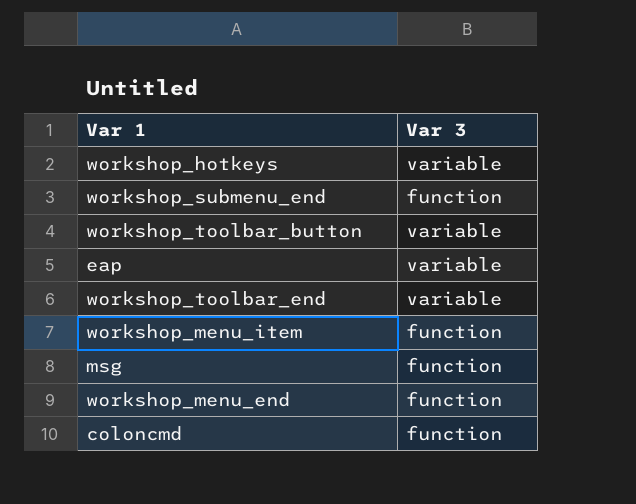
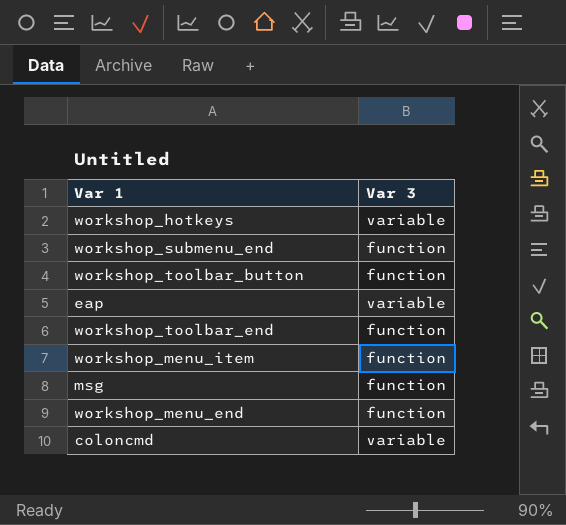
workshop_toolbar_button | Var 3: variable -> function
workshop_toolbar_end | Var 3: variable -> function
coloncmd | Var 3: function -> variable

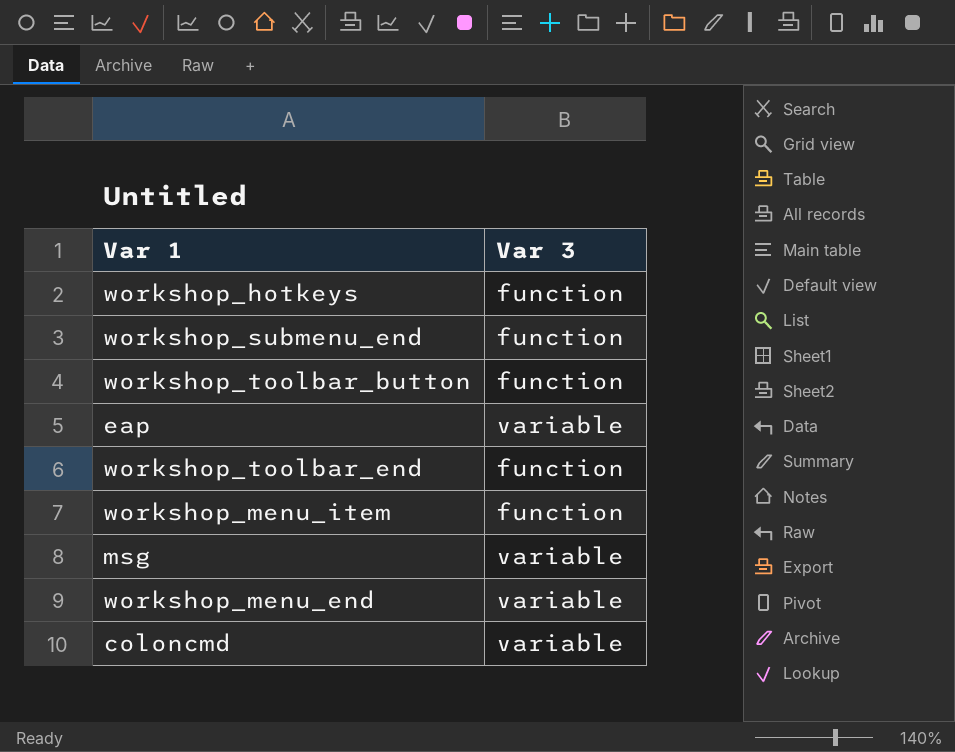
workshop_hotkeys | Var 3: variable -> function
msg | Var 3: function -> variable
workshop_menu_end | Var 3: function -> variable

